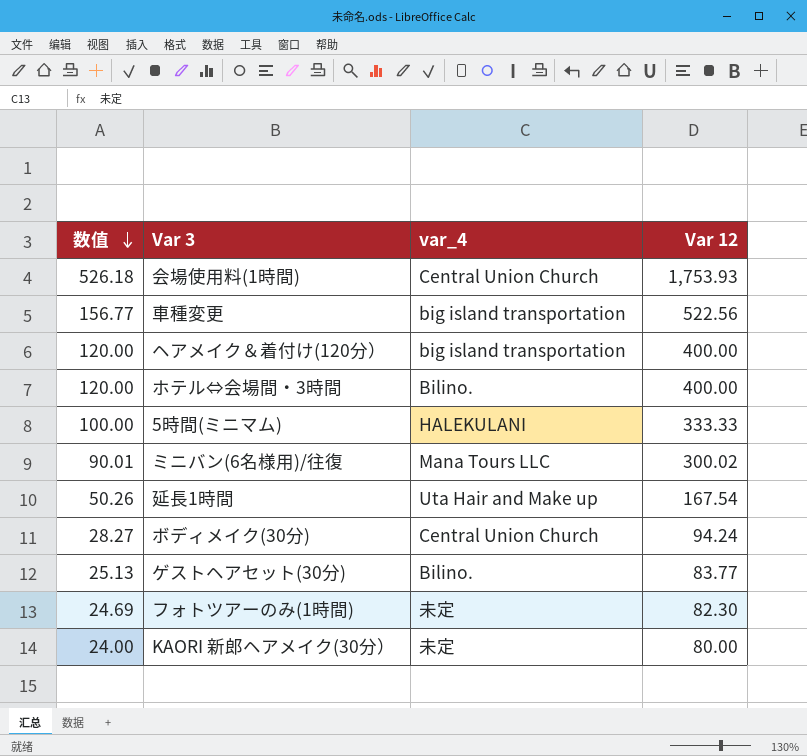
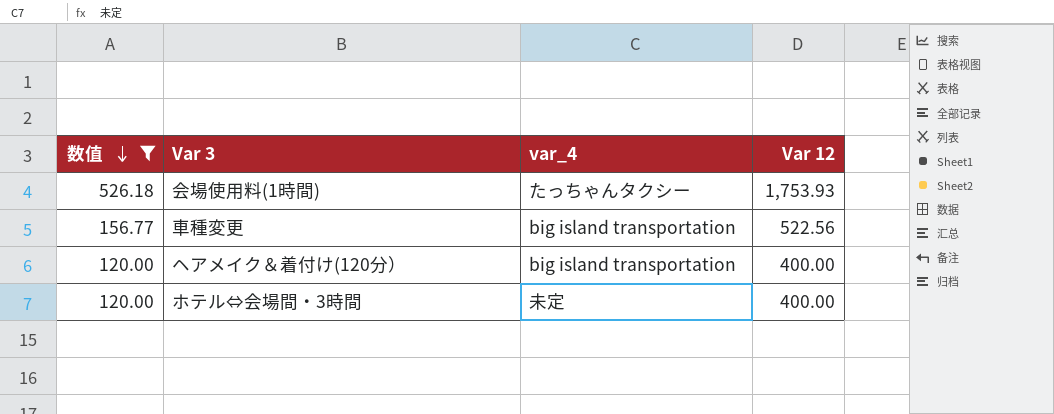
filter: none -> 数值 >= 120.00
会場使用料(1時間) | var_4: Central Union Church -> たっちゃんタクシー
ホテル⇔会場間・3時間 | var_4: Bilino. -> 未定

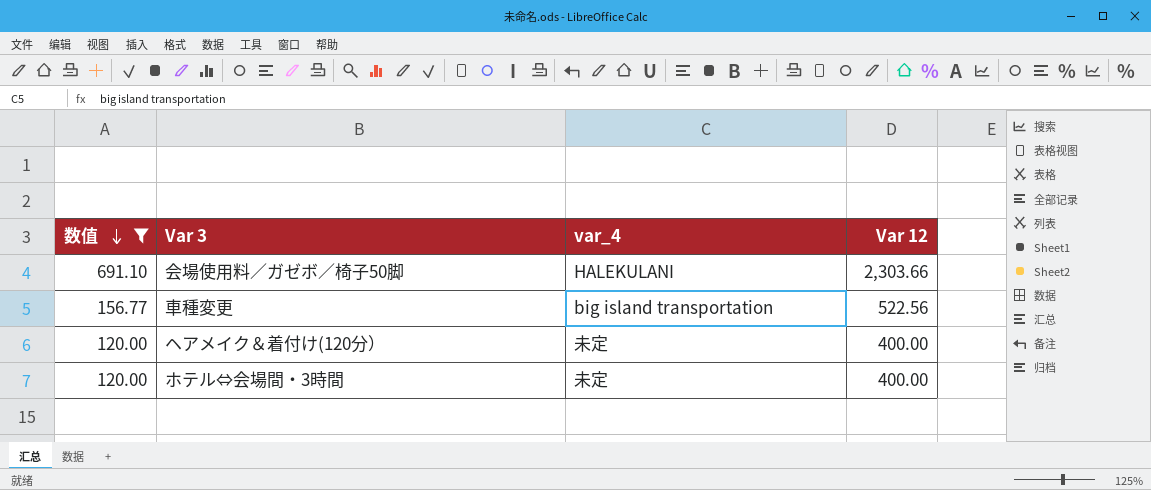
row 会場使用料(1時間): 526.18 | たっちゃんタクシー | 1,753.93 -> none
row 会場使用料／ガゼボ／椅子50脚: none -> 691.10 | HALEKULANI | 2,303.66
ヘアメイク＆着付け(120分） | var_4: big island transportation -> 未定

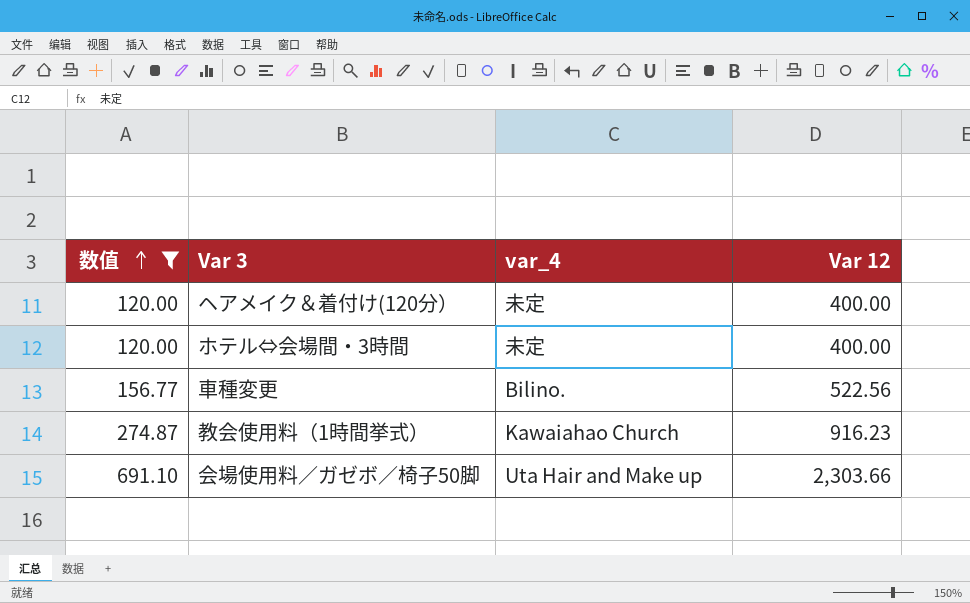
row order: 数值 descending -> 数值 ascending
車種変更 | var_4: big island transportation -> Bilino.
row 教会使用料（1時間挙式）: none -> 274.87 | Kawaiahao Church | 916.23
会場使用料／ガゼボ／椅子50脚 | var_4: HALEKULANI -> Uta Hair and Make up

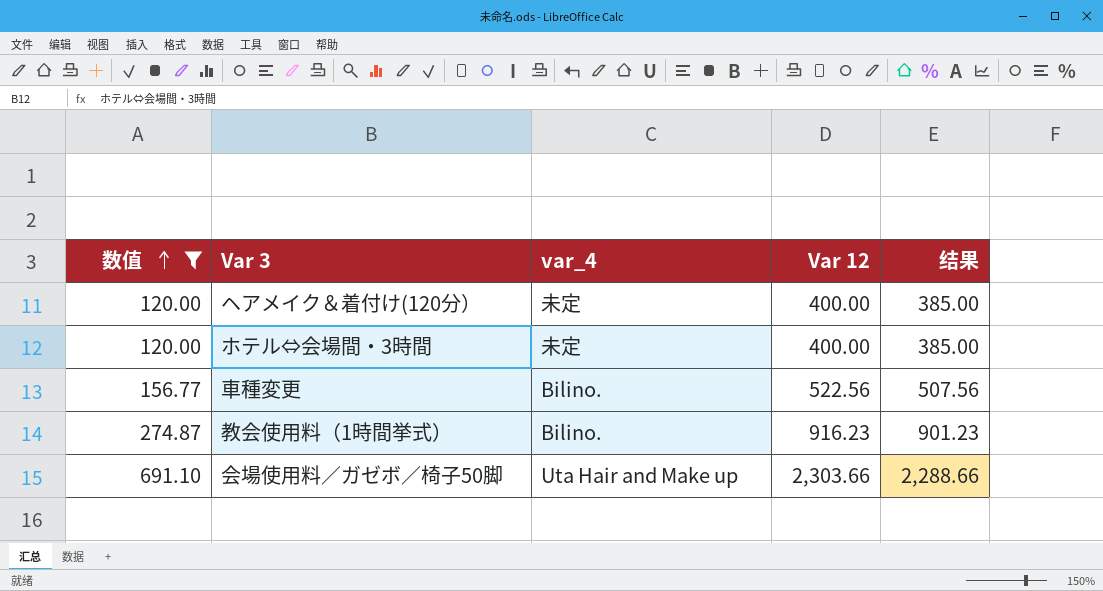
column 结果 | formula: none -> [Var 12] - 15
教会使用料（1時間挙式） | var_4: Kawaiahao Church -> Bilino.

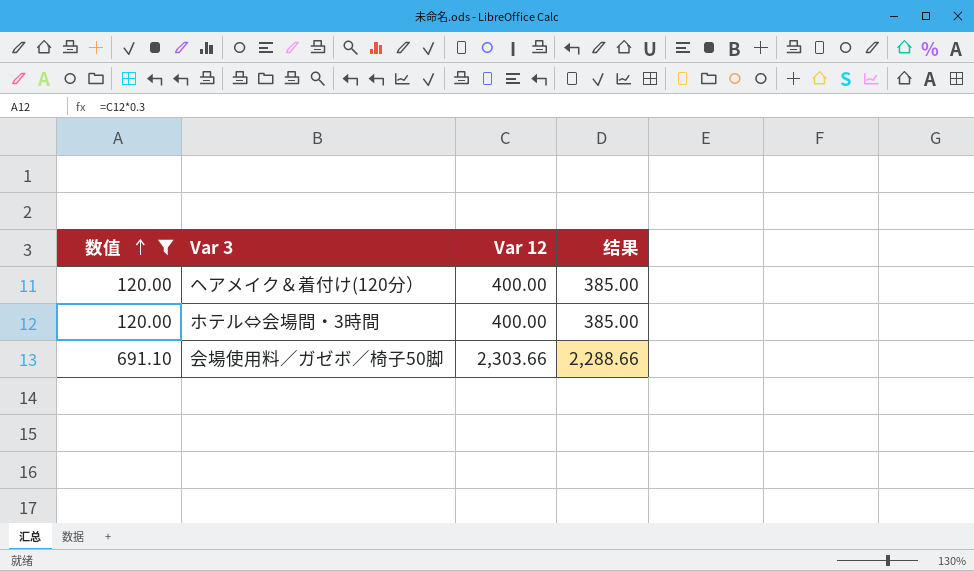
column var_4 | position: 3 -> none
row 車種変更: 156.77 | Bilino. | 522.56 | 507.56 -> none
row 教会使用料（1時間挙式）: 274.87 | Bilino. | 916.23 | 901.23 -> none

